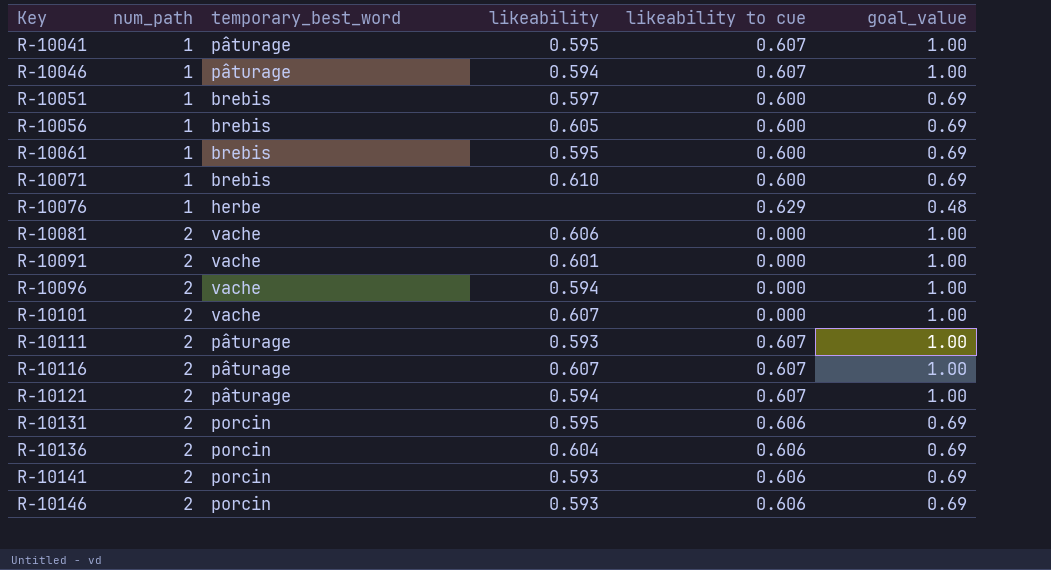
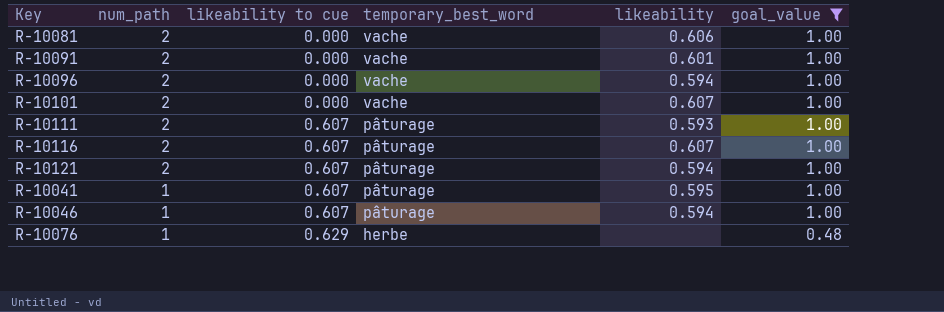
filter: none -> goal_value != 0.69
row order: Key ascending -> num_path descending
column likeability to cue | position: 5 -> 3

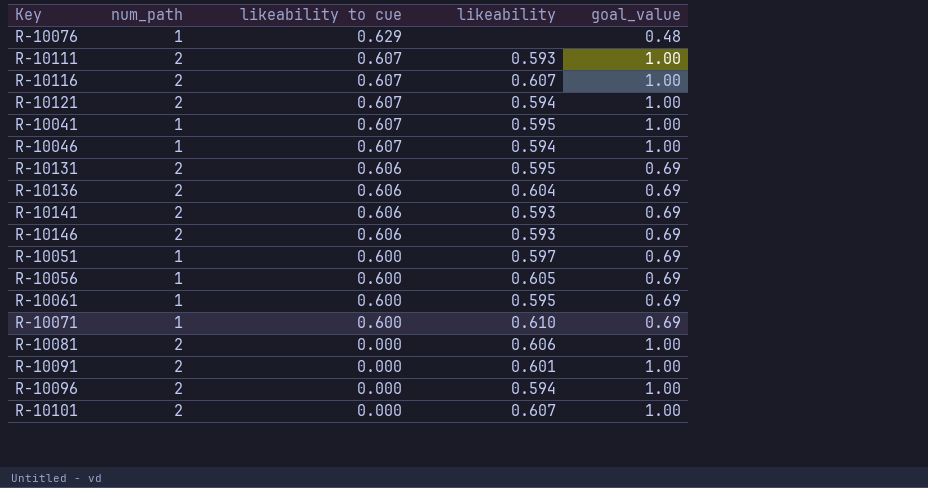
filter: goal_value != 0.69 -> none
row order: num_path descending -> likeability to cue descending
column temporary_best_word | position: 4 -> none

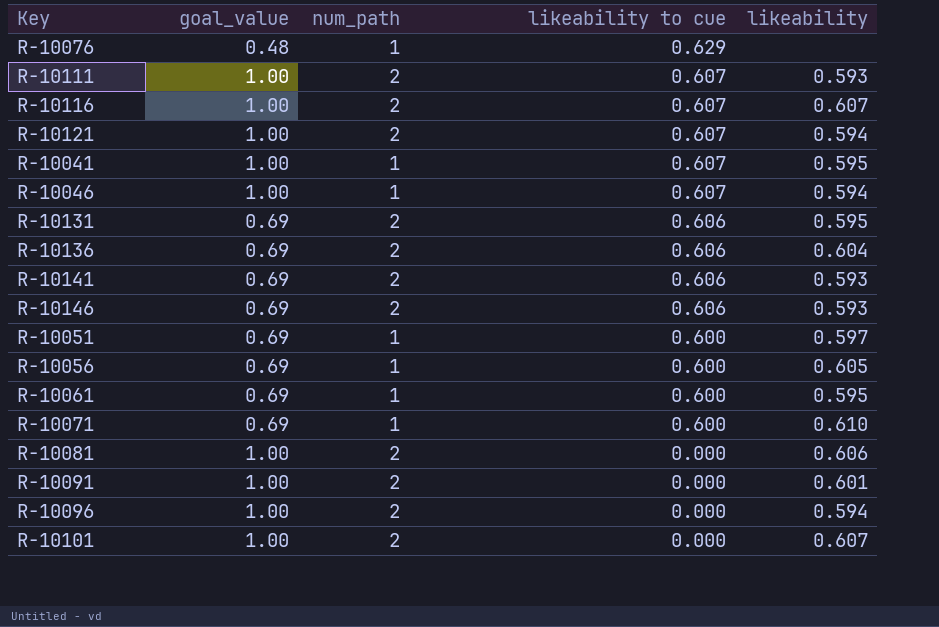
column goal_value | position: 5 -> 2

